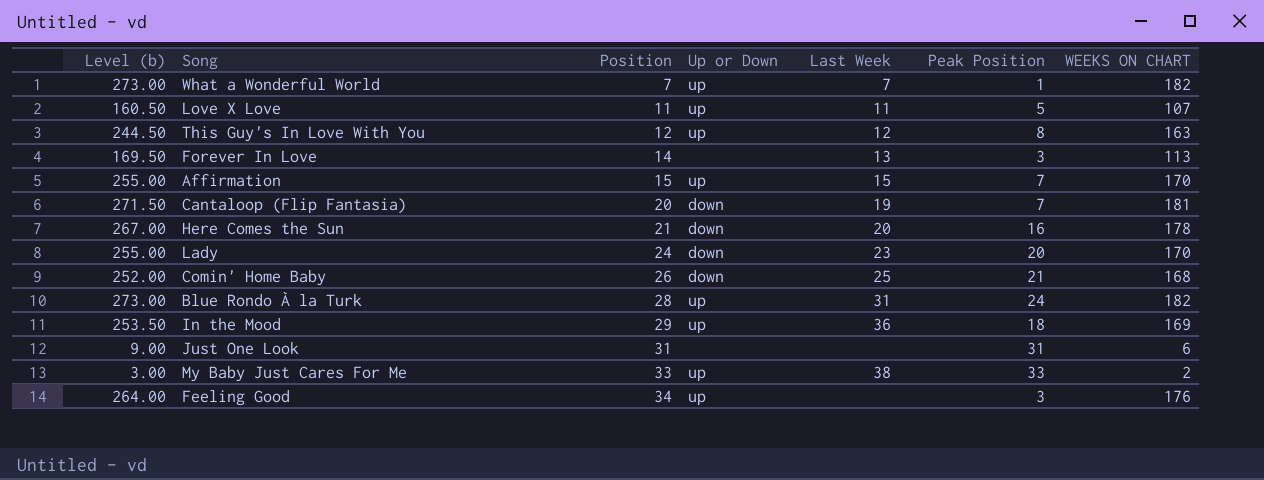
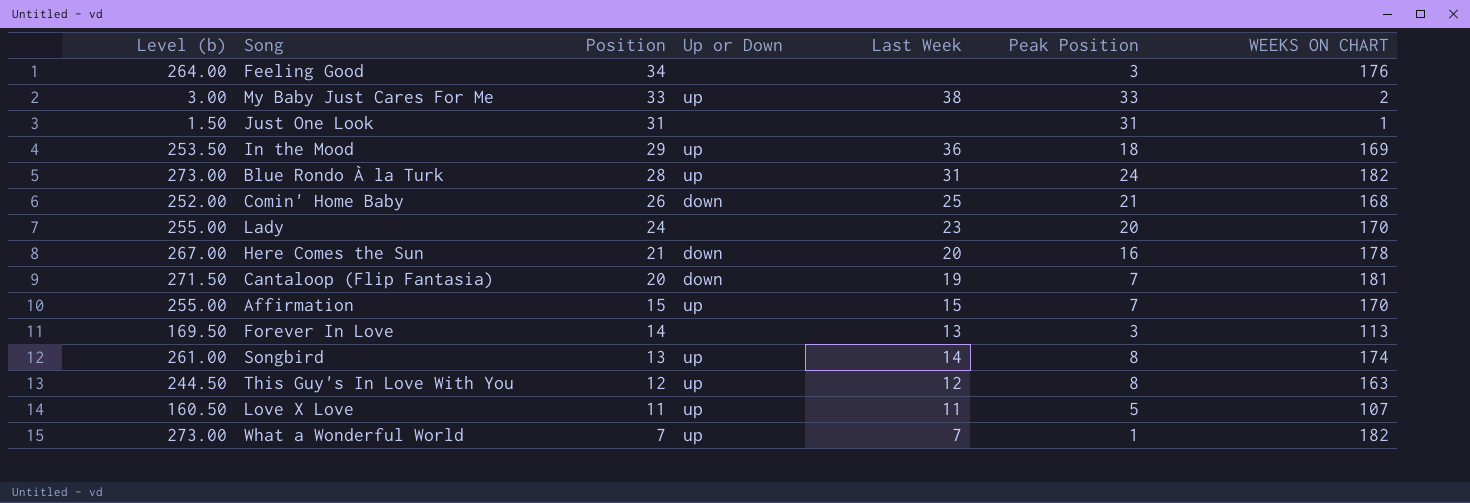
row order: Position ascending -> Position descending
Feeling Good | Up or Down: up -> none
Just One Look | Level (b): 9.00 -> 1.50
Just One Look | WEEKS ON CHART: 6 -> 1
Lady | Up or Down: down -> none
row Songbird: none -> 261.00 | 13 | up | 14 | 8 | 174

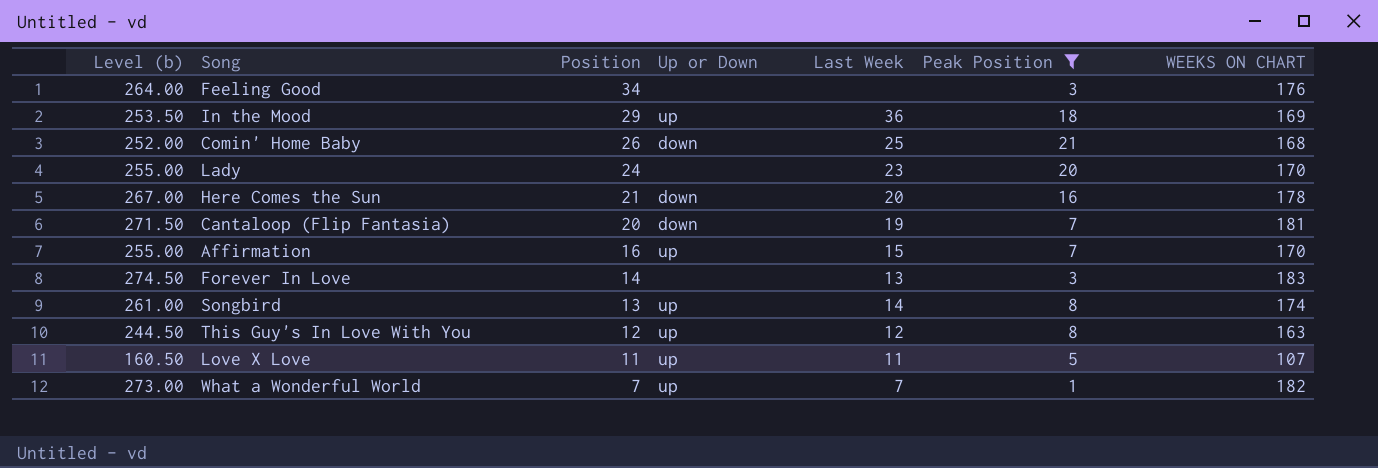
filter: none -> Peak Position <= 21
Affirmation | Position: 15 -> 16
Forever In Love | Level (b): 169.50 -> 274.50
Forever In Love | WEEKS ON CHART: 113 -> 183

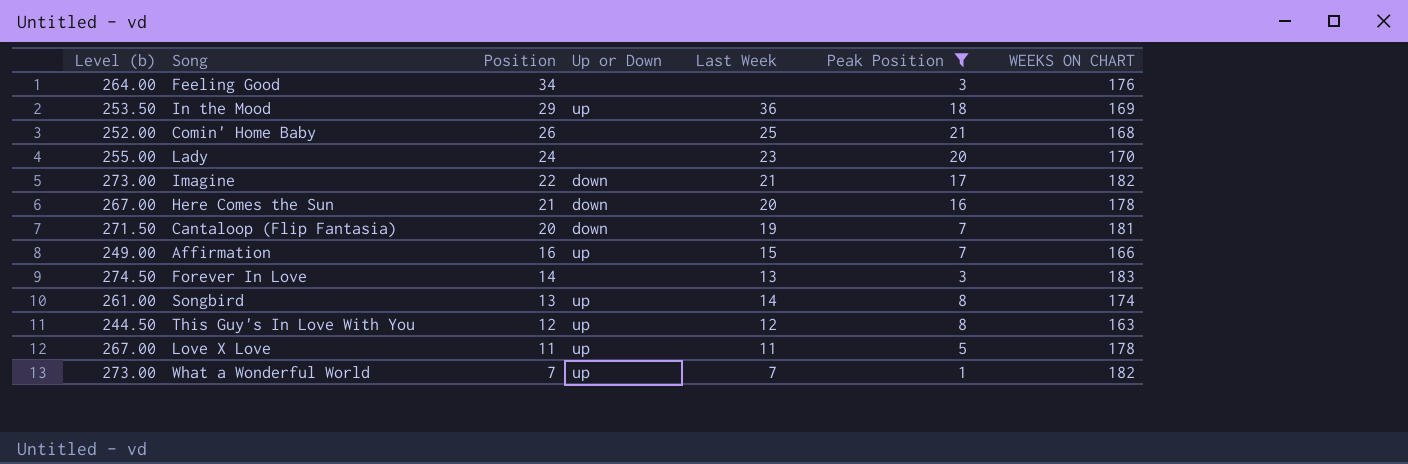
Comin' Home Baby | Up or Down: down -> none
row Imagine: none -> 273.00 | 22 | down | 21 | 17 | 182
Affirmation | Level (b): 255.00 -> 249.00
Affirmation | WEEKS ON CHART: 170 -> 166
Love X Love | Level (b): 160.50 -> 267.00
Love X Love | WEEKS ON CHART: 107 -> 178

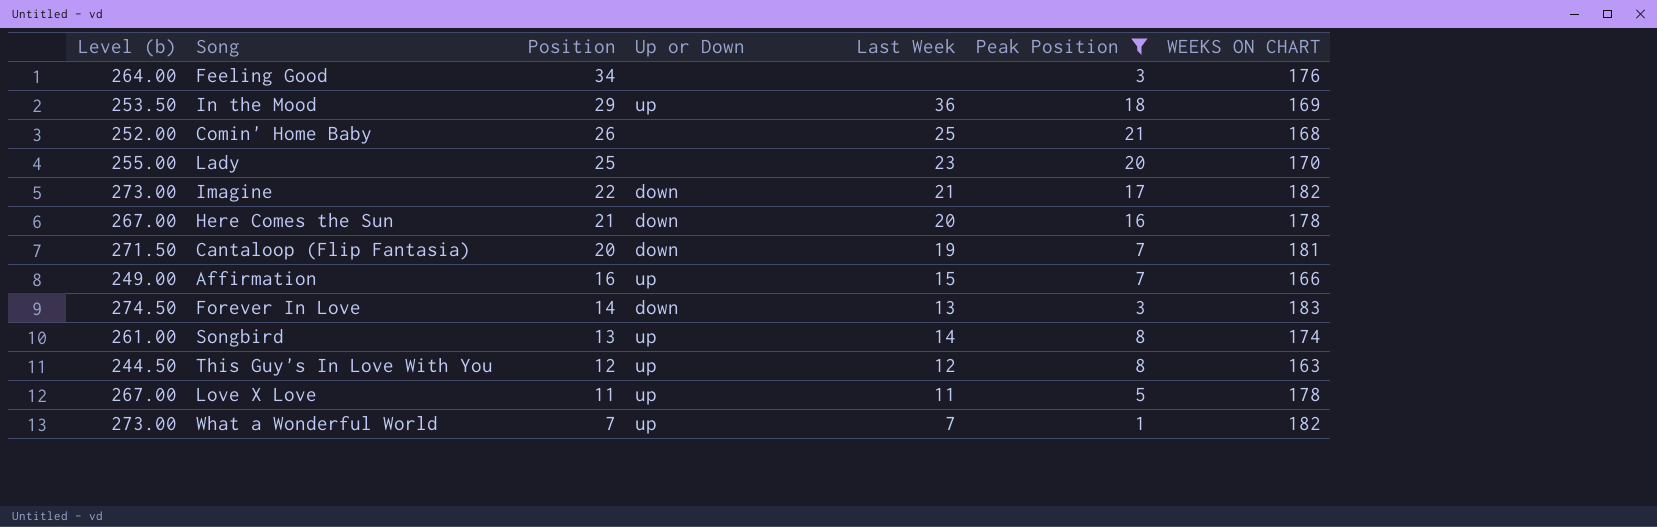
Lady | Position: 24 -> 25
Forever In Love | Up or Down: none -> down

